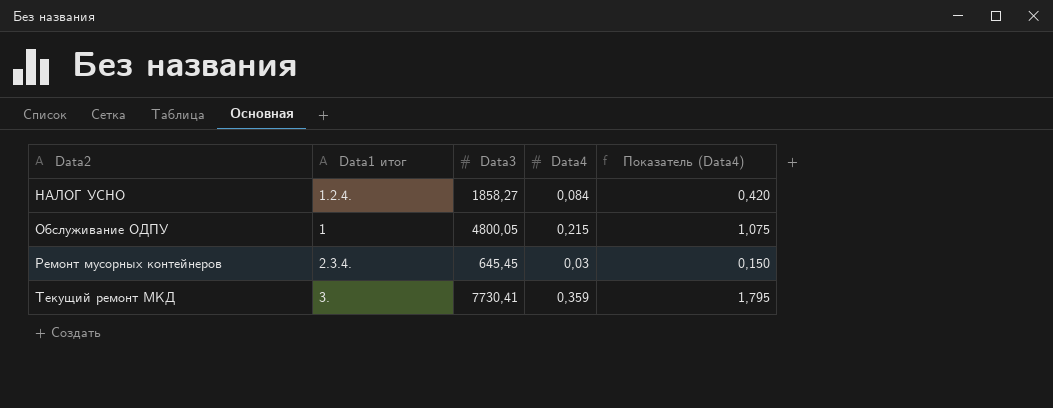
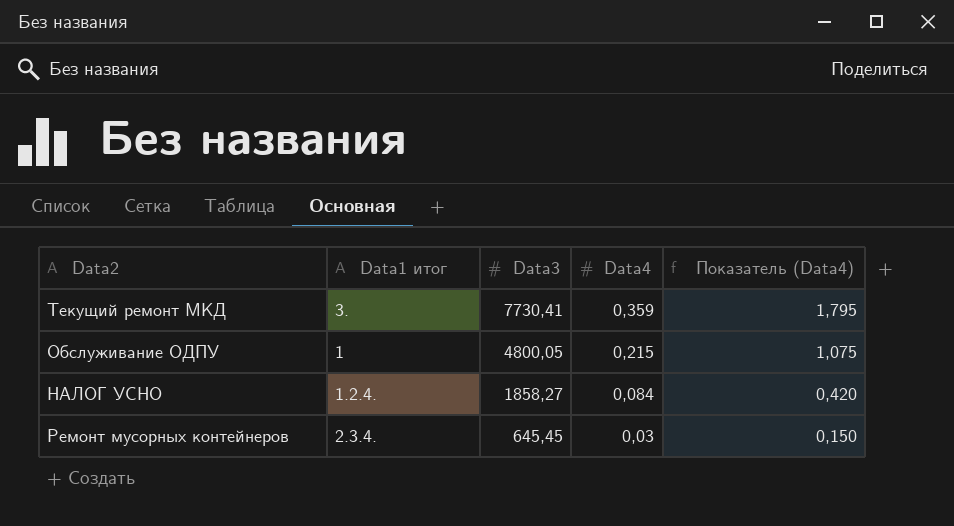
row order: Data2 ascending -> Data3 descending

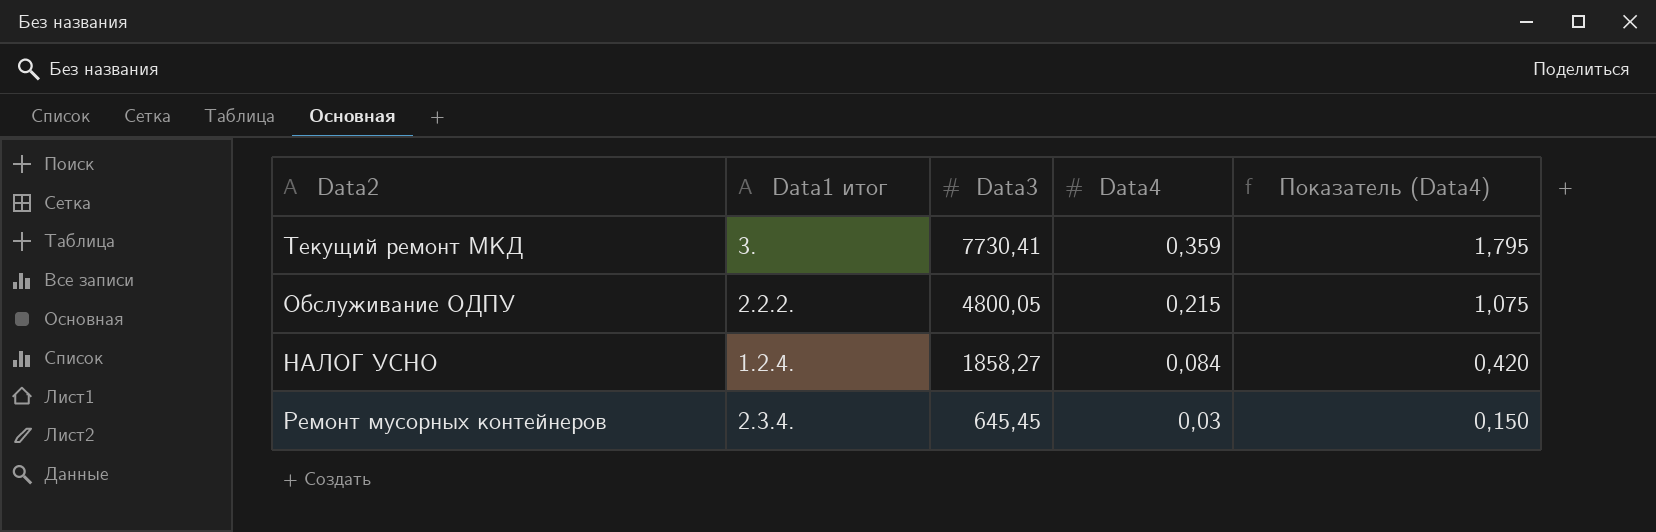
Обслуживание ОДПУ | Data1 итог: 1 -> 2.2.2.

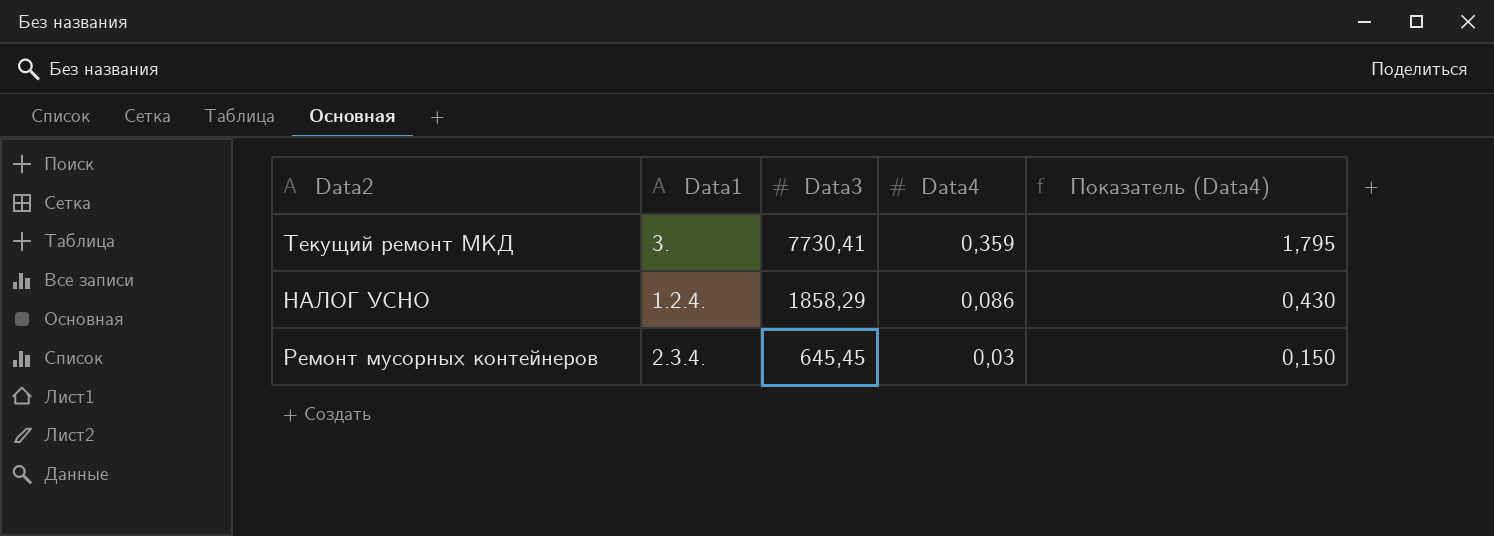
column name: Data1 итог -> Data1
row Обслуживание ОДПУ: 2.2.2. | 4800,05 | 0,215 | 1,075 -> none
НАЛОГ УСНО | Data3: 1858,27 -> 1858,29
НАЛОГ УСНО | Data4: 0,084 -> 0,086
НАЛОГ УСНО | Показатель (Data4): 0,420 -> 0,430

